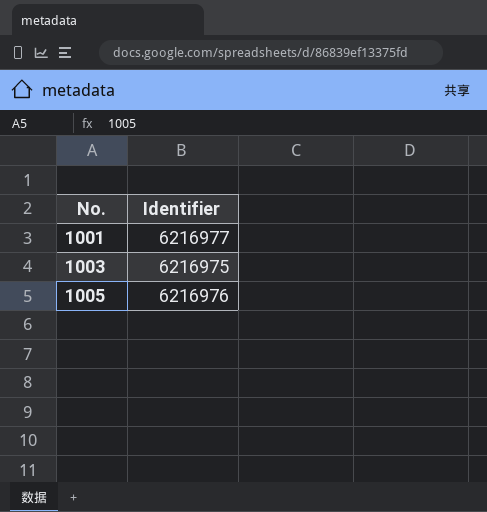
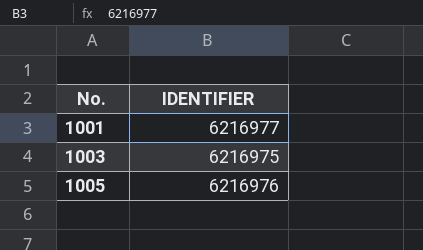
column name: Identifier -> IDENTIFIER

